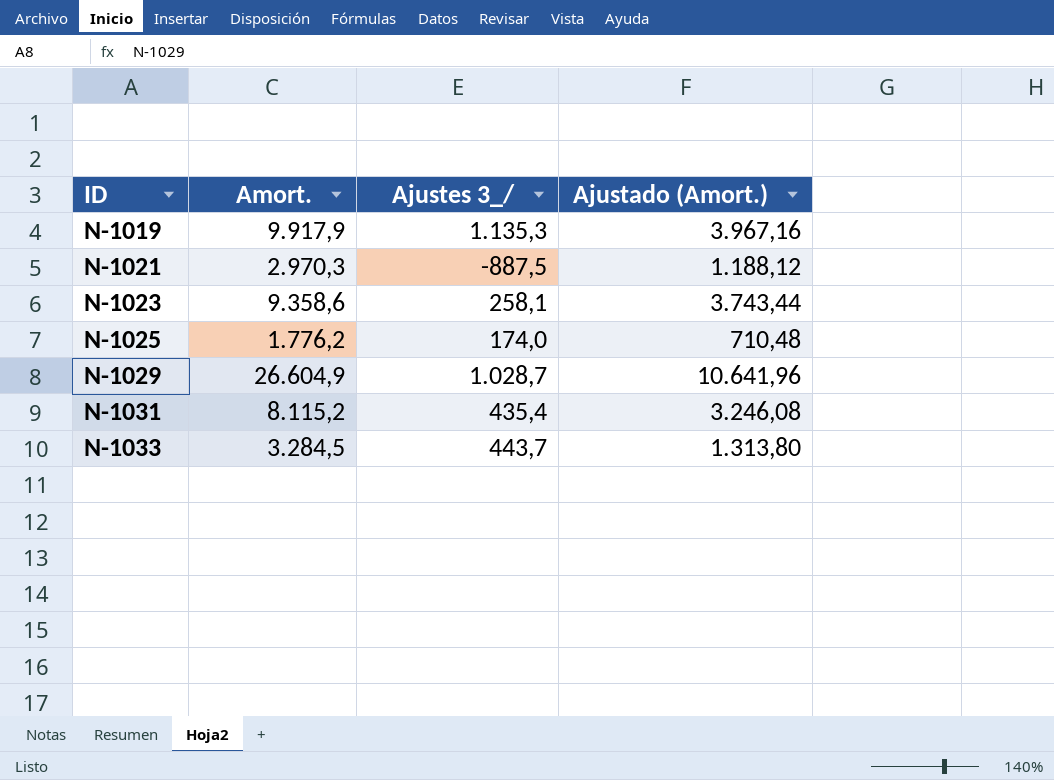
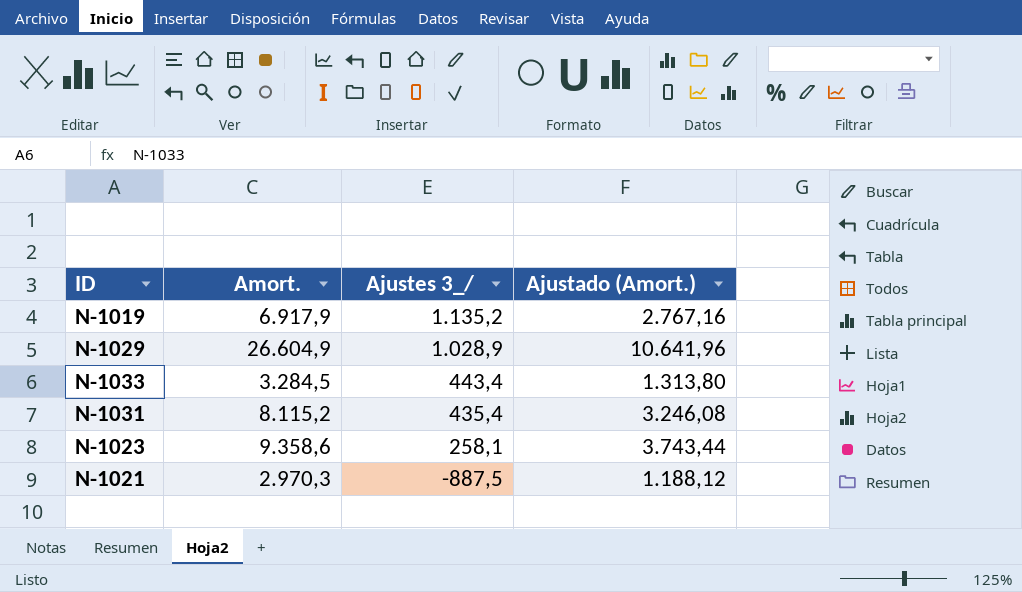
row order: ID ascending -> Ajustes 3_/ descending
row N-1025: 1.776,2 | 174,0 | 710,48 -> none
N-1019 | Amort.: 9.917,9 -> 6.917,9
N-1019 | Ajustes 3_/: 1.135,3 -> 1.135,2
N-1019 | Ajustado (Amort.): 3.967,16 -> 2.767,16
N-1029 | Ajustes 3_/: 1.028,7 -> 1.028,9
N-1033 | Ajustes 3_/: 443,7 -> 443,4

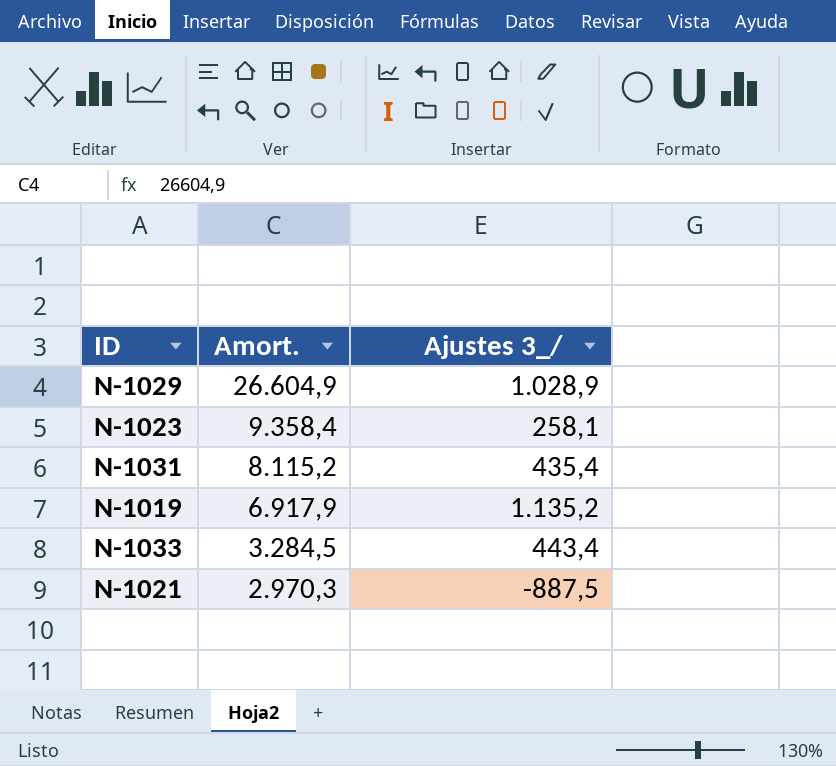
row order: Ajustes 3_/ descending -> Amort. descending
column Ajustado (Amort.) | formula: [Amort.] * 0,4 -> none
N-1023 | Amort.: 9.358,6 -> 9.358,4

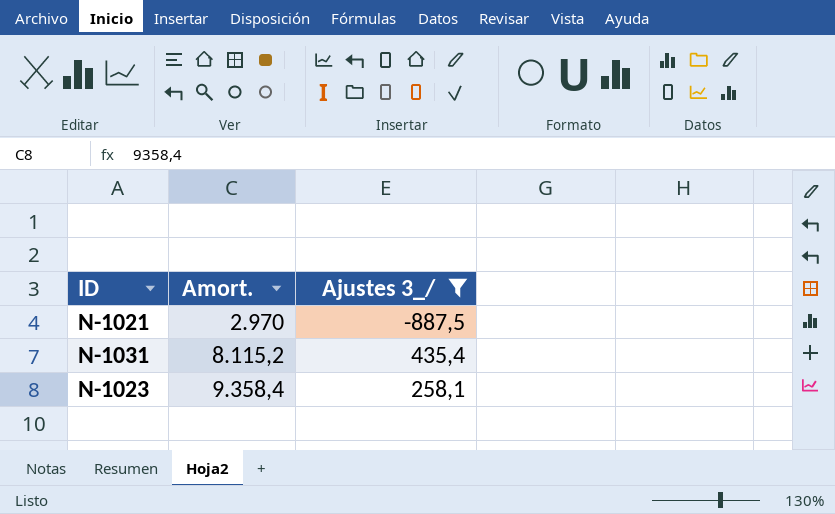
filter: none -> Ajustes 3_/ <= 435,4
row order: Amort. descending -> Amort. ascending
N-1021 | Amort.: 2.970,3 -> 2.970

